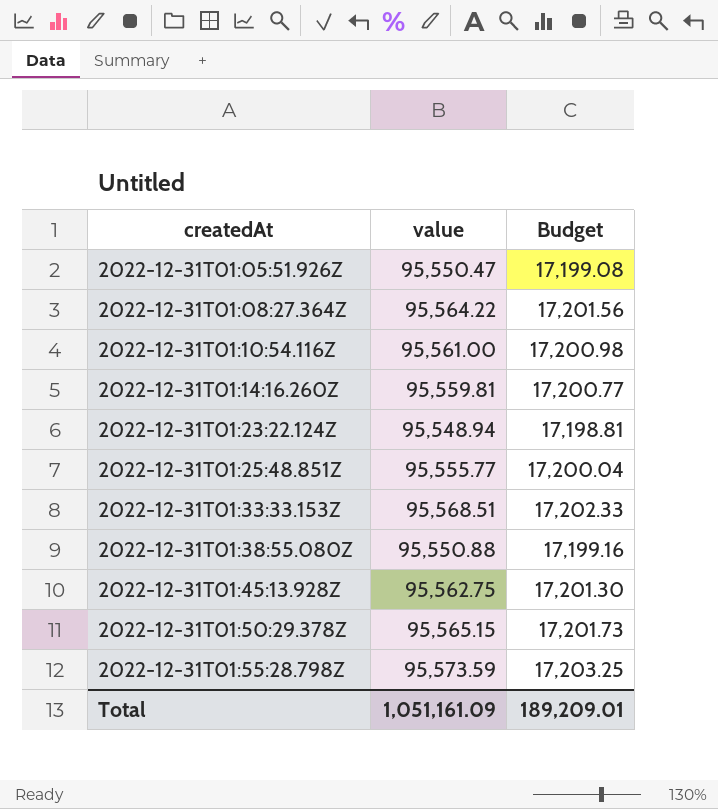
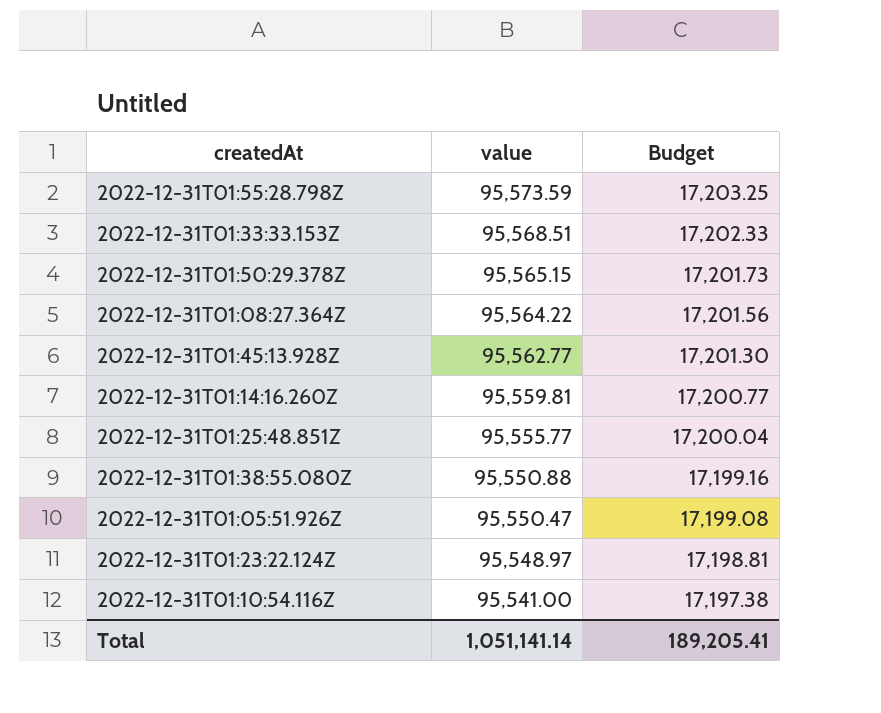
row order: createdAt ascending -> value descending
2022-12-31T01:45:13.928Z | value: 95,562.75 -> 95,562.77
2022-12-31T01:23:22.124Z | value: 95,548.94 -> 95,548.97
2022-12-31T01:10:54.116Z | value: 95,561.00 -> 95,541.00
2022-12-31T01:10:54.116Z | Budget: 17,200.98 -> 17,197.38
Total | value: 1,051,161.09 -> 1,051,141.14
Total | Budget: 189,209.01 -> 189,205.41

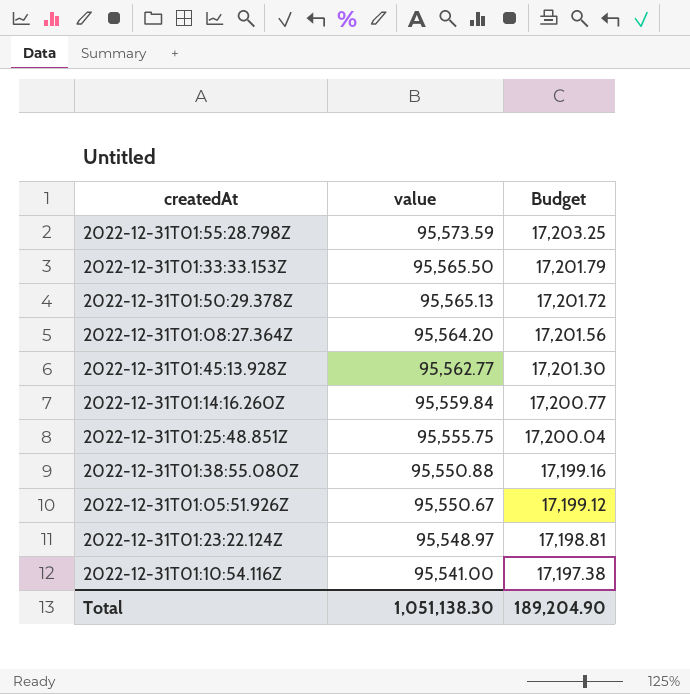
2022-12-31T01:33:33.153Z | value: 95,568.51 -> 95,565.50
2022-12-31T01:33:33.153Z | Budget: 17,202.33 -> 17,201.79
2022-12-31T01:50:29.378Z | value: 95,565.15 -> 95,565.13
2022-12-31T01:50:29.378Z | Budget: 17,201.73 -> 17,201.72
2022-12-31T01:08:27.364Z | value: 95,564.22 -> 95,564.20
2022-12-31T01:14:16.260Z | value: 95,559.81 -> 95,559.84
2022-12-31T01:25:48.851Z | value: 95,555.77 -> 95,555.75
2022-12-31T01:05:51.926Z | value: 95,550.47 -> 95,550.67
2022-12-31T01:05:51.926Z | Budget: 17,199.08 -> 17,199.12
Total | value: 1,051,141.14 -> 1,051,138.30
Total | Budget: 189,205.41 -> 189,204.90

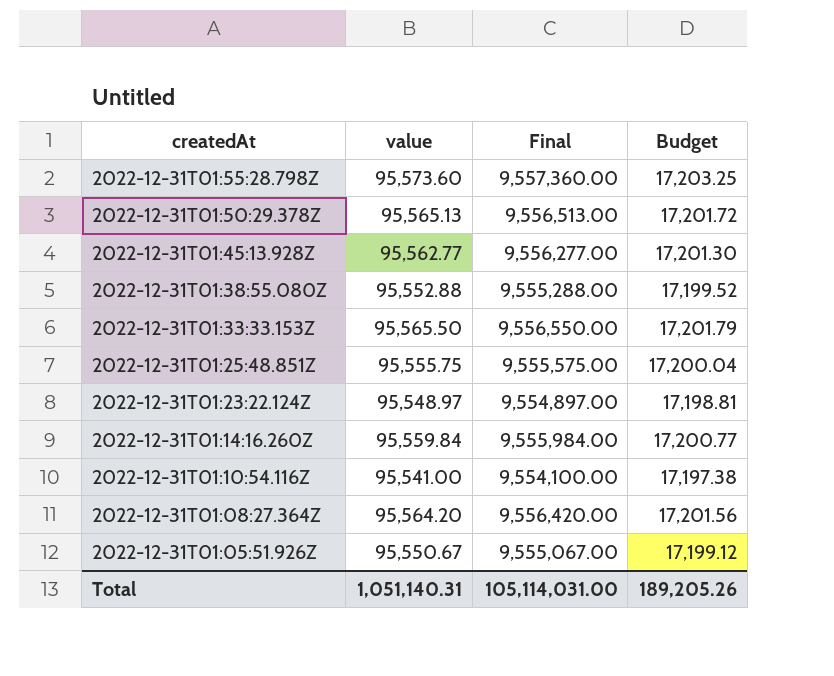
row order: value descending -> createdAt descending
column Final | formula: none -> [value] * 100
2022-12-31T01:55:28.798Z | value: 95,573.59 -> 95,573.60
2022-12-31T01:38:55.080Z | value: 95,550.88 -> 95,552.88
2022-12-31T01:38:55.080Z | Budget: 17,199.16 -> 17,199.52
Total | value: 1,051,138.30 -> 1,051,140.31
Total | Budget: 189,204.90 -> 189,205.26

